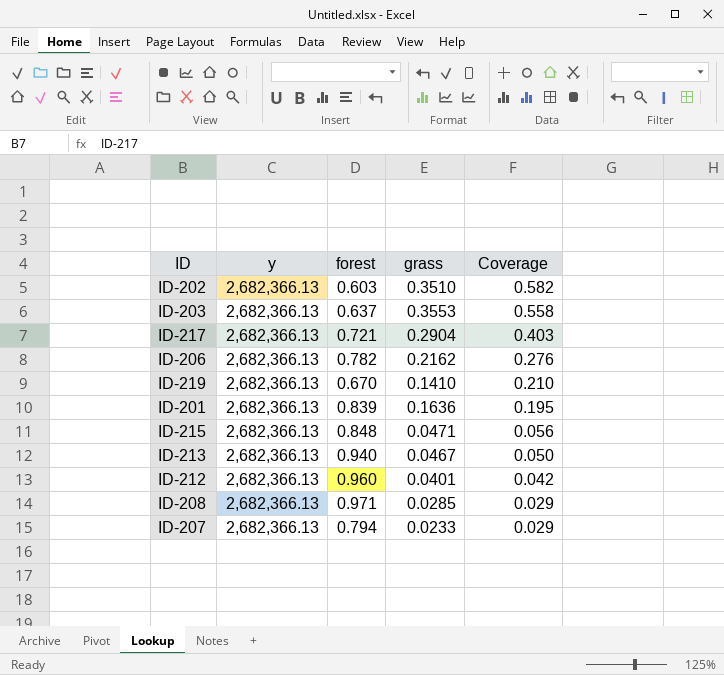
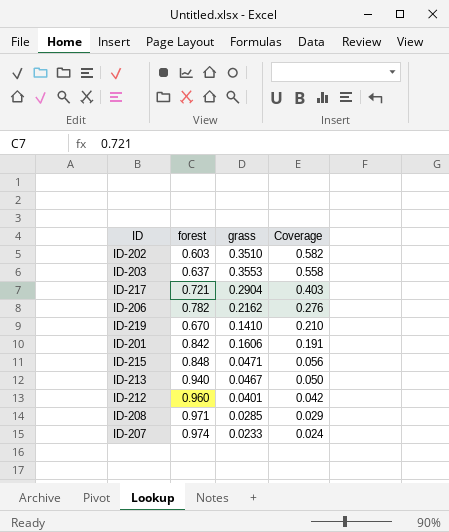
column y | position: 2 -> none
ID-201 | forest: 0.839 -> 0.842
ID-201 | grass: 0.1636 -> 0.1606
ID-201 | Coverage: 0.195 -> 0.191
ID-207 | forest: 0.794 -> 0.974
ID-207 | Coverage: 0.029 -> 0.024

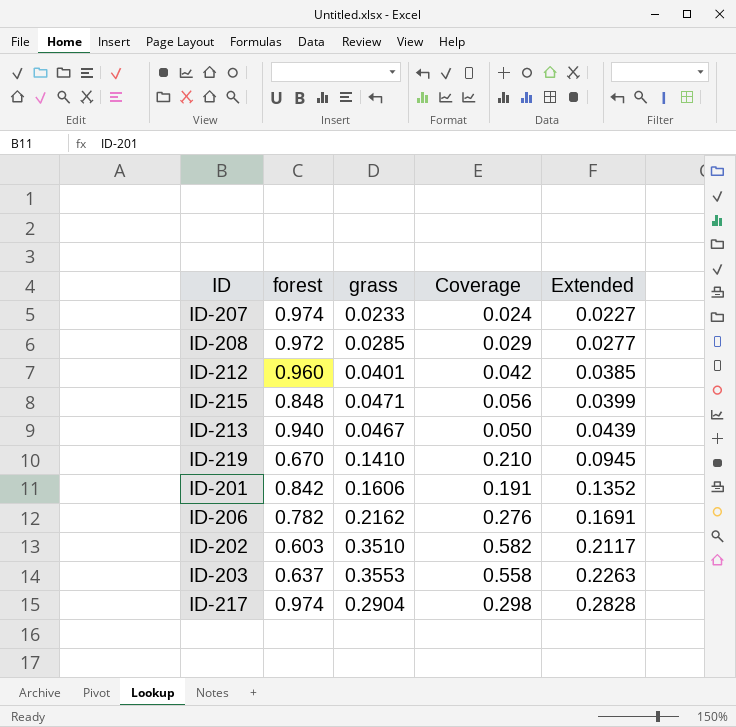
row order: Coverage descending -> Extended ascending
column Extended | formula: none -> [forest] * [grass]
ID-208 | forest: 0.971 -> 0.972
ID-217 | forest: 0.721 -> 0.974
ID-217 | Coverage: 0.403 -> 0.298

